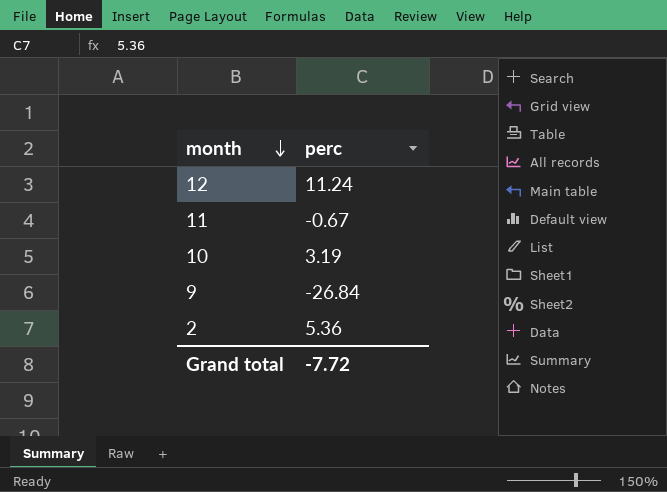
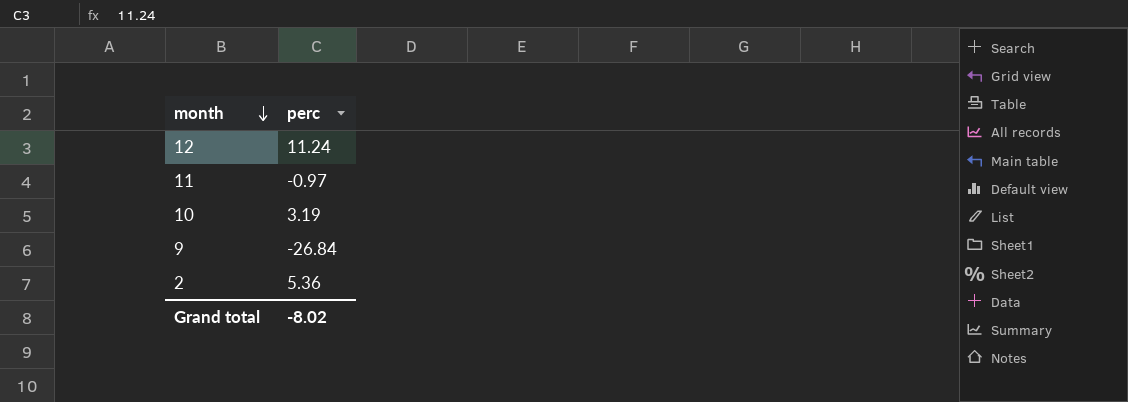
11 | perc: -0.67 -> -0.97
Grand total | perc: -7.72 -> -8.02

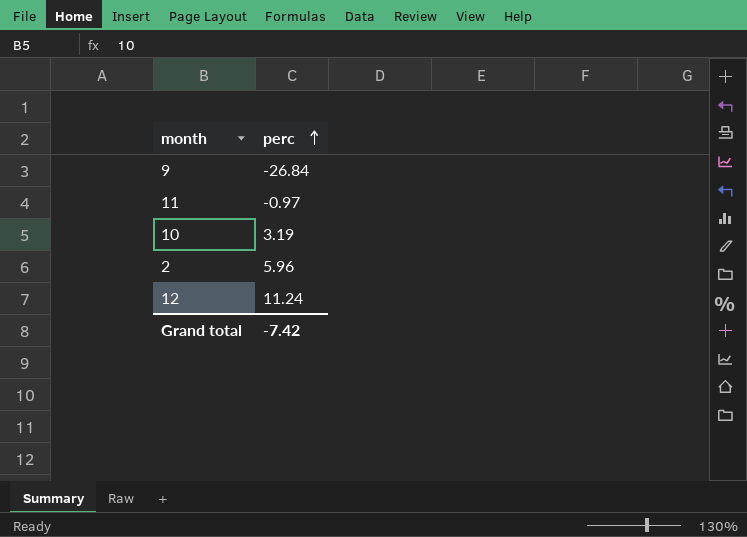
row order: month descending -> perc ascending
2 | perc: 5.36 -> 5.96
Grand total | perc: -8.02 -> -7.42

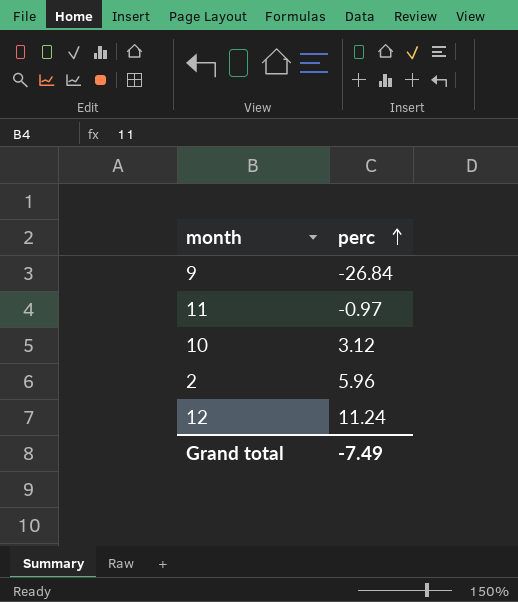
10 | perc: 3.19 -> 3.12
Grand total | perc: -7.42 -> -7.49

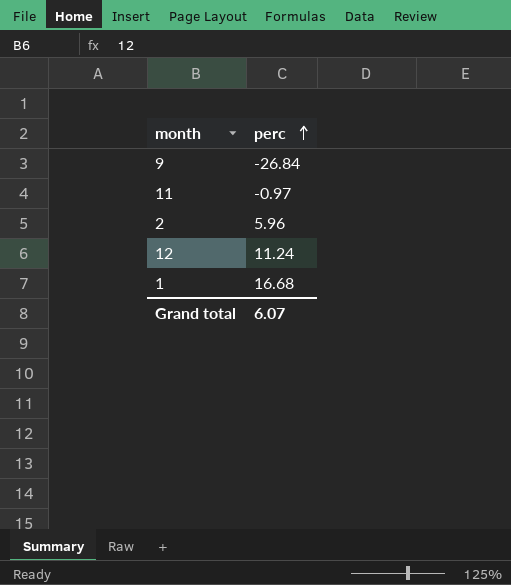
row 10: 3.12 -> none
row 1: none -> 16.68
Grand total | perc: -7.49 -> 6.07

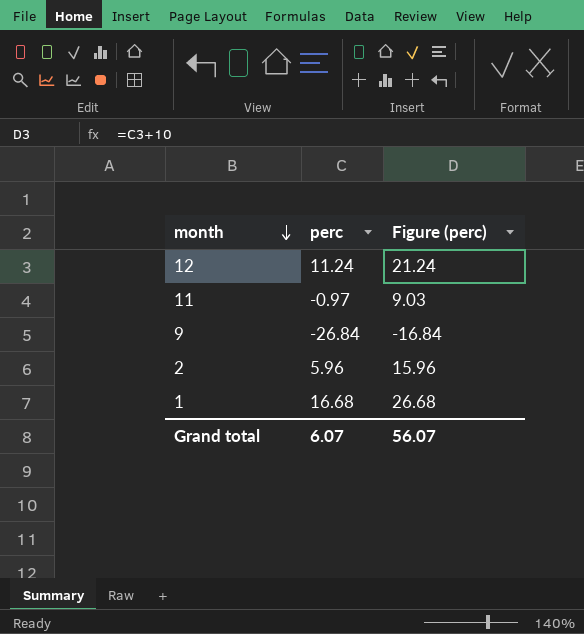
row order: perc ascending -> month descending
column Figure (perc) | formula: none -> [perc] + 10

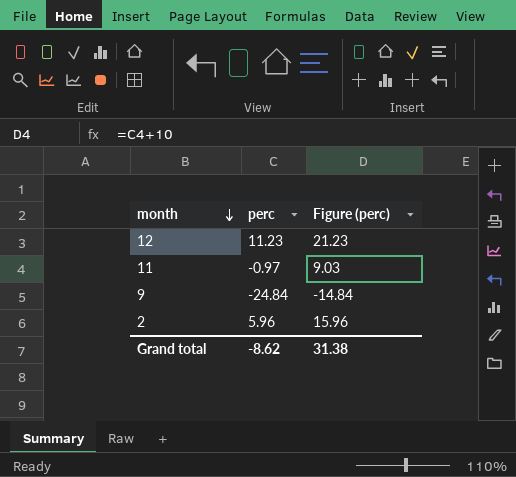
row 1: 16.68 | 26.68 -> none
12 | perc: 11.24 -> 11.23
12 | Figure (perc): 21.24 -> 21.23
9 | perc: -26.84 -> -24.84
9 | Figure (perc): -16.84 -> -14.84
Grand total | perc: 6.07 -> -8.62
Grand total | Figure (perc): 56.07 -> 31.38

